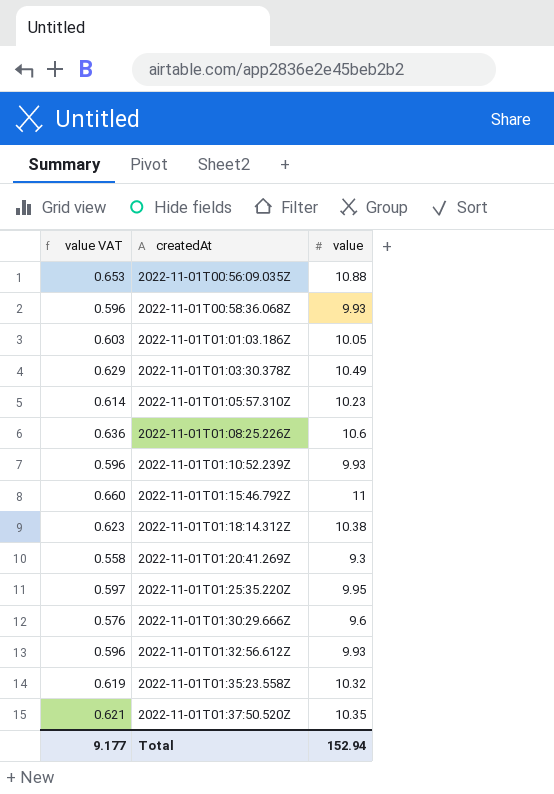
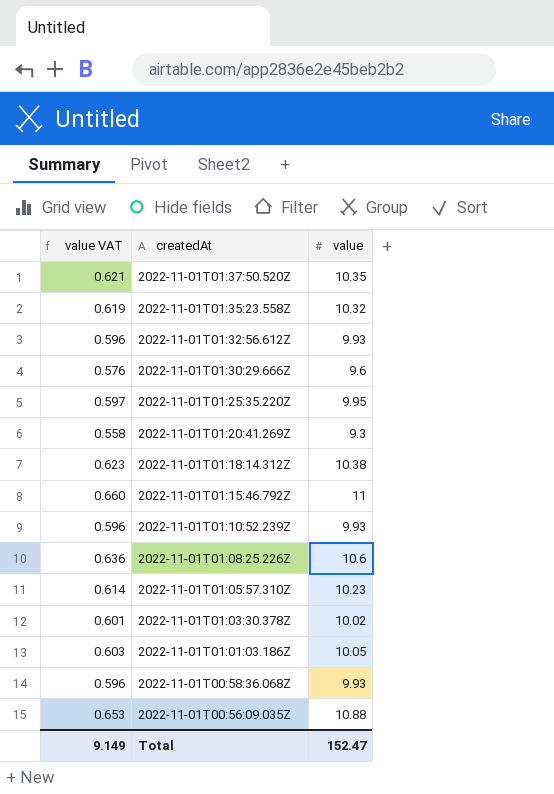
row order: createdAt ascending -> createdAt descending
2022-11-01T01:03:30.378Z | value VAT: 0.629 -> 0.601
2022-11-01T01:03:30.378Z | value: 10.49 -> 10.02
Total | value VAT: 9.177 -> 9.149
Total | value: 152.94 -> 152.47

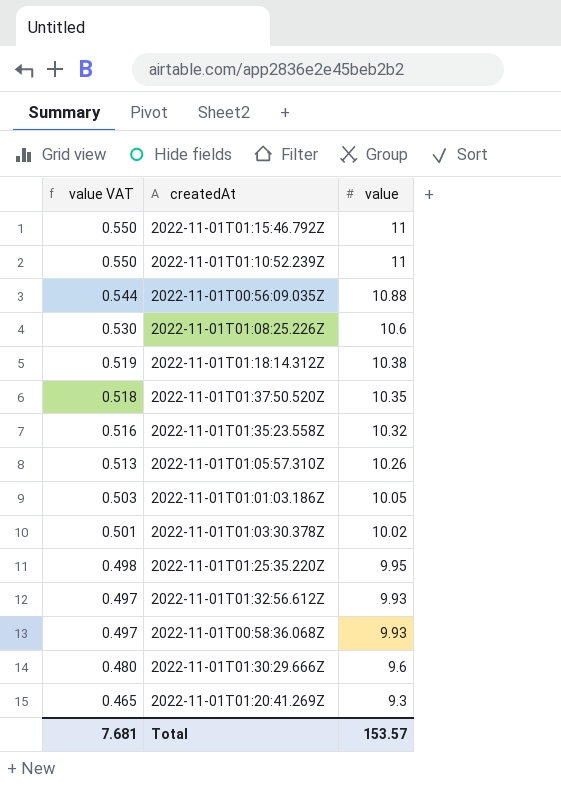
row order: createdAt descending -> value VAT descending
column value VAT | formula: [value] * 0.06 -> [value] * 0.05
2022-11-01T01:10:52.239Z | value: 9.93 -> 11
2022-11-01T01:05:57.310Z | value: 10.23 -> 10.26
Total | value VAT: 9.149 -> 7.681
Total | value: 152.47 -> 153.57

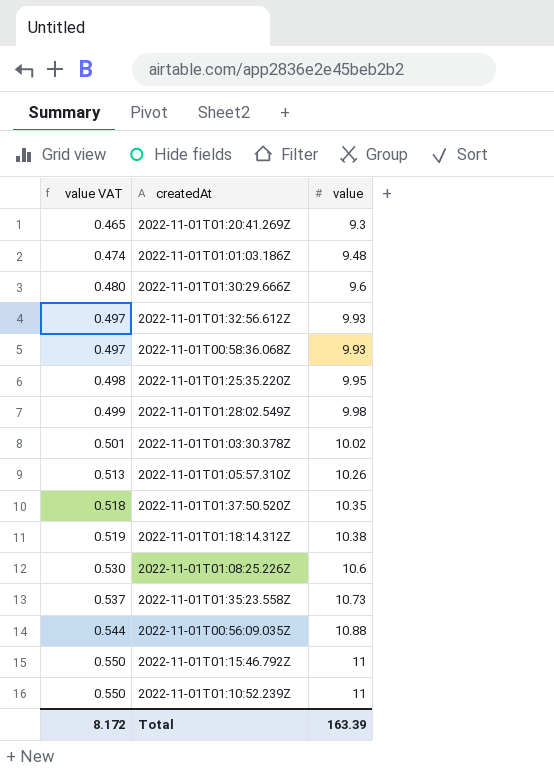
row order: value VAT descending -> value VAT ascending
2022-11-01T01:01:03.186Z | value VAT: 0.503 -> 0.474
2022-11-01T01:01:03.186Z | value: 10.05 -> 9.48
row 2022-11-01T01:28:02.549Z: none -> 0.499 | 9.98
2022-11-01T01:35:23.558Z | value VAT: 0.516 -> 0.537
2022-11-01T01:35:23.558Z | value: 10.32 -> 10.73
Total | value VAT: 7.681 -> 8.172
Total | value: 153.57 -> 163.39

